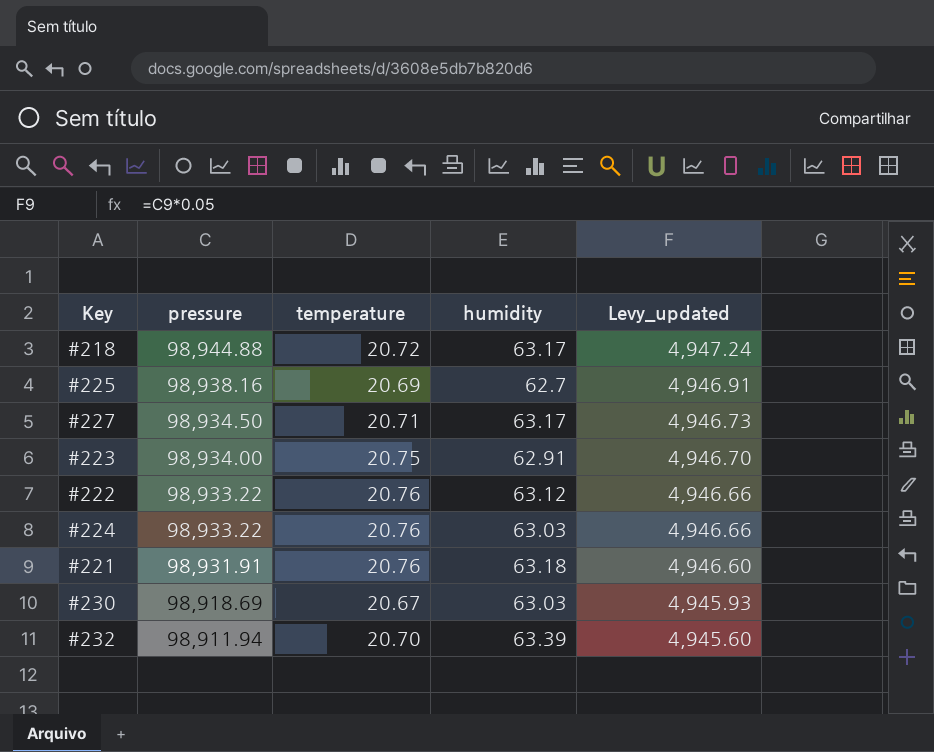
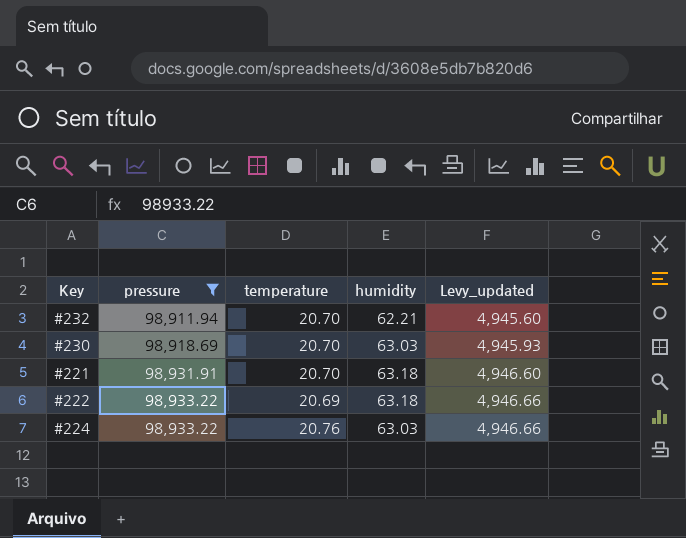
filter: none -> pressure <= 98,933.22
row order: pressure descending -> pressure ascending
#232 | humidity: 63.39 -> 62.21
#230 | temperature: 20.67 -> 20.70
#221 | temperature: 20.76 -> 20.70
#222 | temperature: 20.76 -> 20.69
#222 | humidity: 63.12 -> 63.18

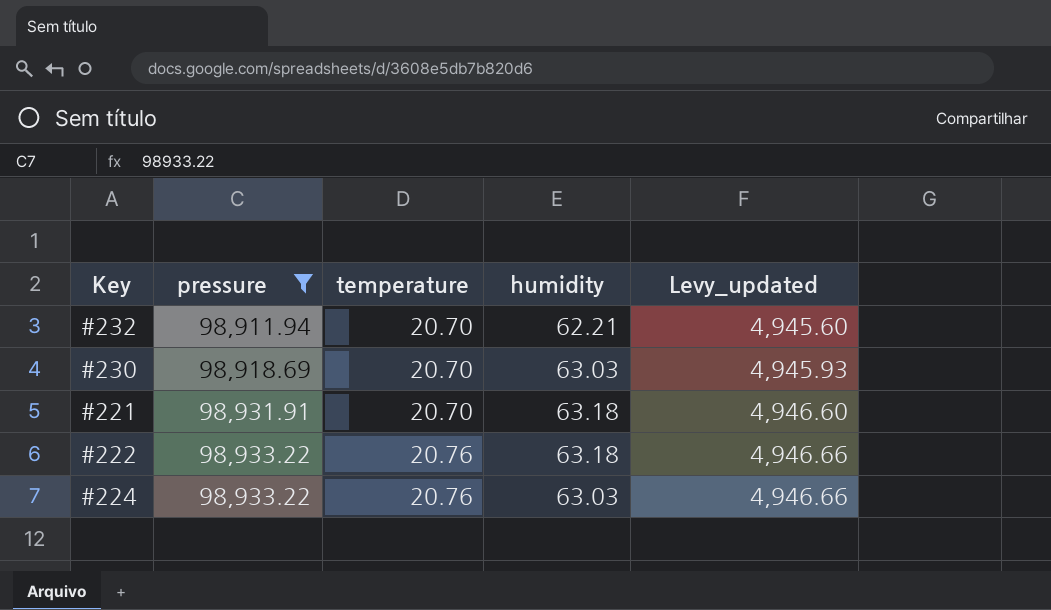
#222 | temperature: 20.69 -> 20.76

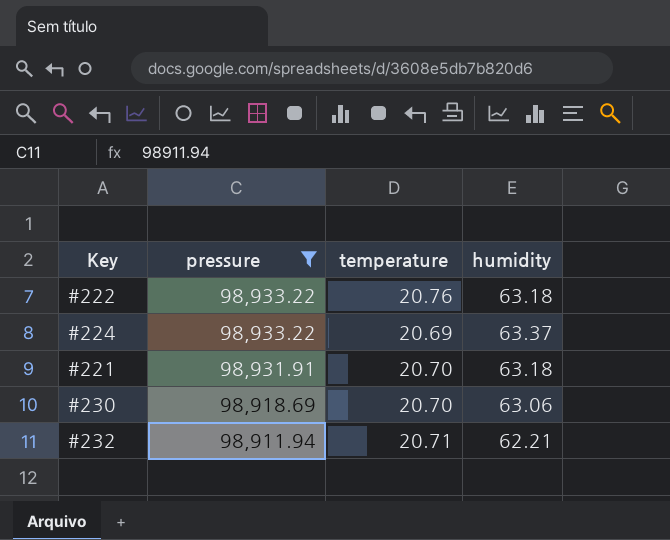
row order: pressure ascending -> pressure descending
column Levy_updated | formula: [pressure] * 0.05 -> none
#224 | temperature: 20.76 -> 20.69
#224 | humidity: 63.03 -> 63.37
#230 | humidity: 63.03 -> 63.06
#232 | temperature: 20.70 -> 20.71

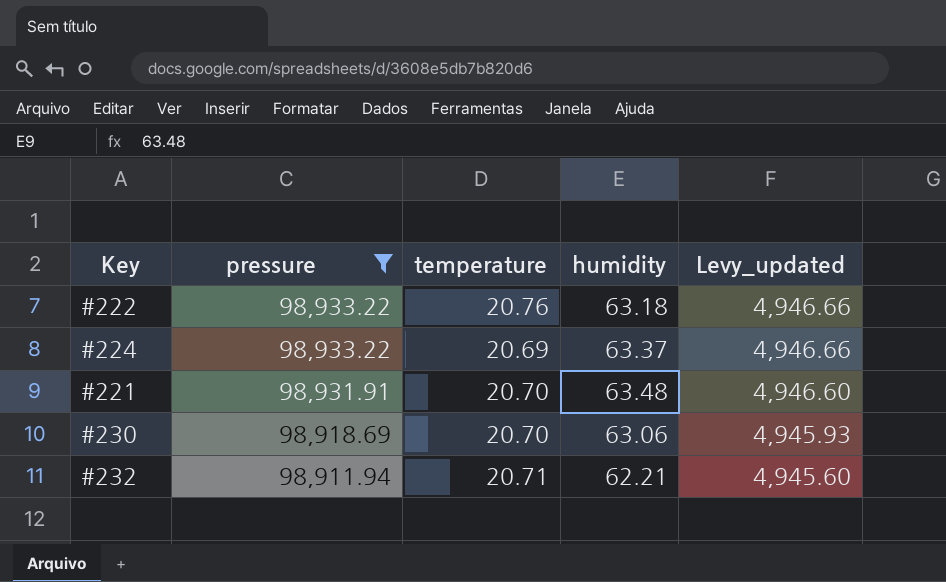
column Levy_updated | formula: none -> [pressure] * 0.05
#221 | humidity: 63.18 -> 63.48

